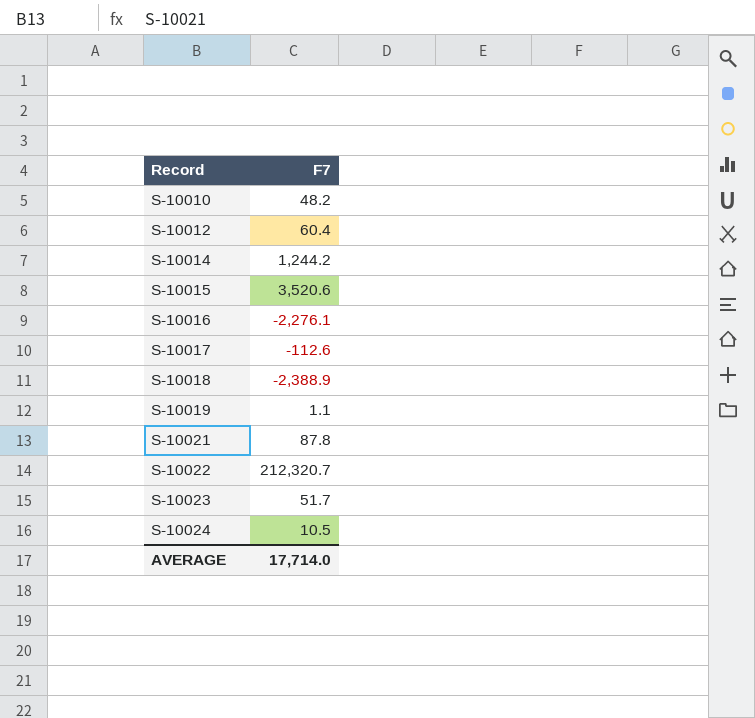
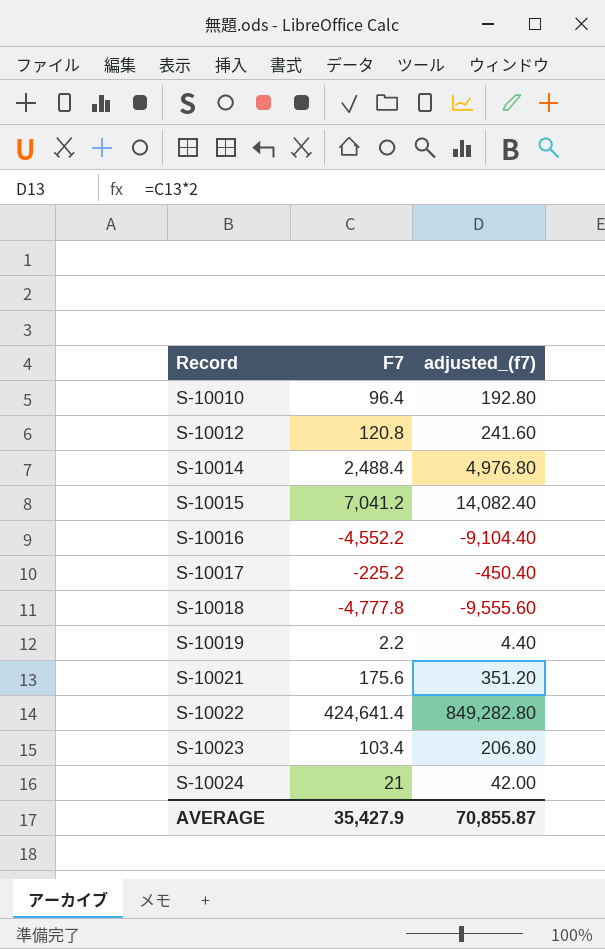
column adjusted_(f7) | formula: none -> [F7] * 2
S-10010 | F7: 48.2 -> 96.4
S-10012 | F7: 60.4 -> 120.8
S-10014 | F7: 1,244.2 -> 2,488.4
S-10015 | F7: 3,520.6 -> 7,041.2
S-10016 | F7: -2,276.1 -> -4,552.2
S-10017 | F7: -112.6 -> -225.2
S-10018 | F7: -2,388.9 -> -4,777.8
S-10019 | F7: 1.1 -> 2.2
S-10021 | F7: 87.8 -> 175.6
S-10022 | F7: 212,320.7 -> 424,641.4
S-10023 | F7: 51.7 -> 103.4
S-10024 | F7: 10.5 -> 21
AVERAGE | F7: 17,714.0 -> 35,427.9

